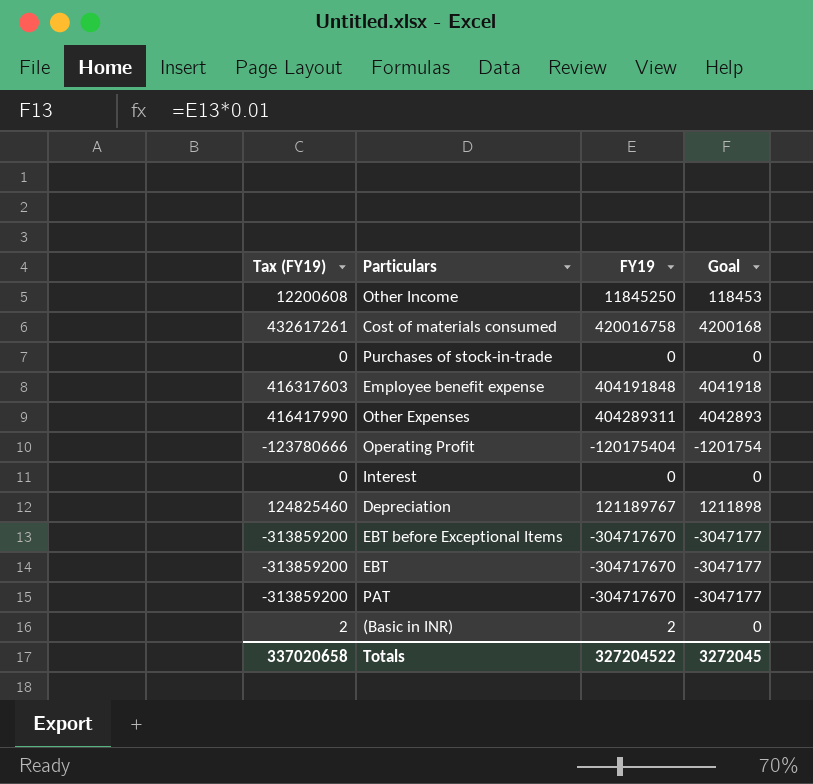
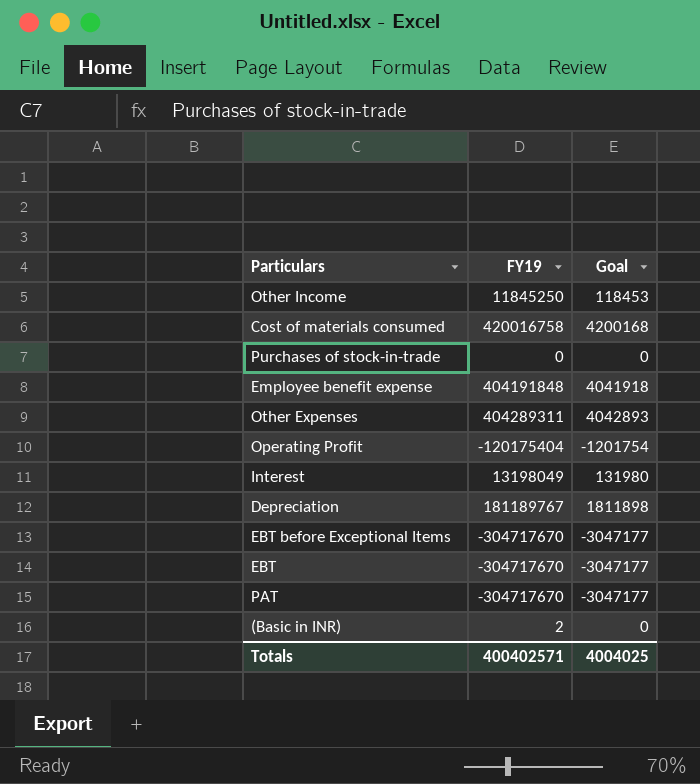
column Tax (FY19) | formula: [FY19] * 1.03 -> none
Interest | FY19: 0 -> 13198049
Interest | Goal: 0 -> 131980
Depreciation | FY19: 121189767 -> 181189767
Depreciation | Goal: 1211898 -> 1811898
Totals | FY19: 327204522 -> 400402571
Totals | Goal: 3272045 -> 4004025

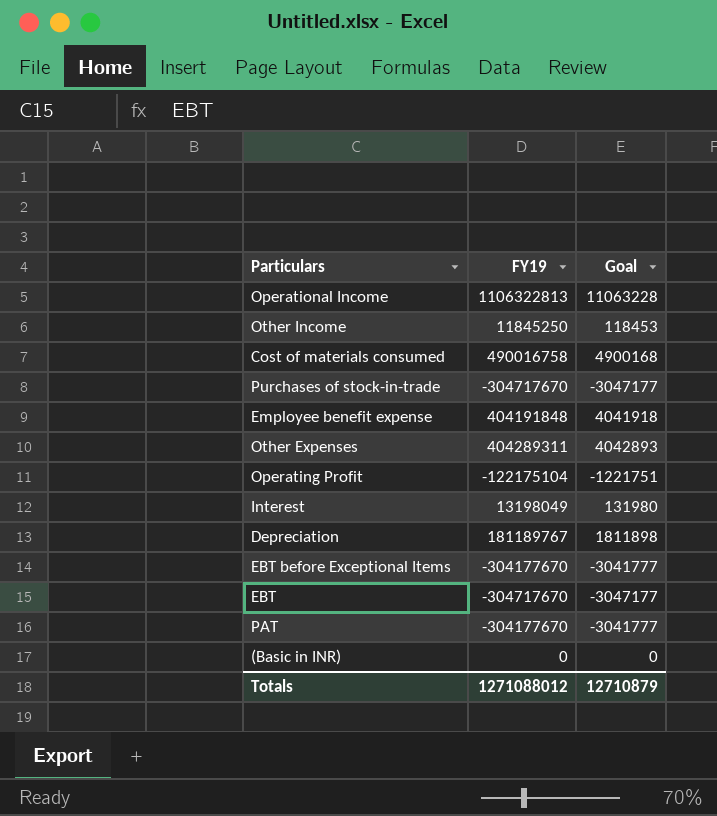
row Operational Income: none -> 1106322813 | 11063228
Cost of materials consumed | FY19: 420016758 -> 490016758
Cost of materials consumed | Goal: 4200168 -> 4900168
Purchases of stock-in-trade | FY19: 0 -> -304717670
Purchases of stock-in-trade | Goal: 0 -> -3047177
Operating Profit | FY19: -120175404 -> -122175104
Operating Profit | Goal: -1201754 -> -1221751
EBT before Exceptional Items | FY19: -304717670 -> -304177670
EBT before Exceptional Items | Goal: -3047177 -> -3041777
PAT | FY19: -304717670 -> -304177670
PAT | Goal: -3047177 -> -3041777
(Basic in INR) | FY19: 2 -> 0
Totals | FY19: 400402571 -> 1271088012
Totals | Goal: 4004025 -> 12710879

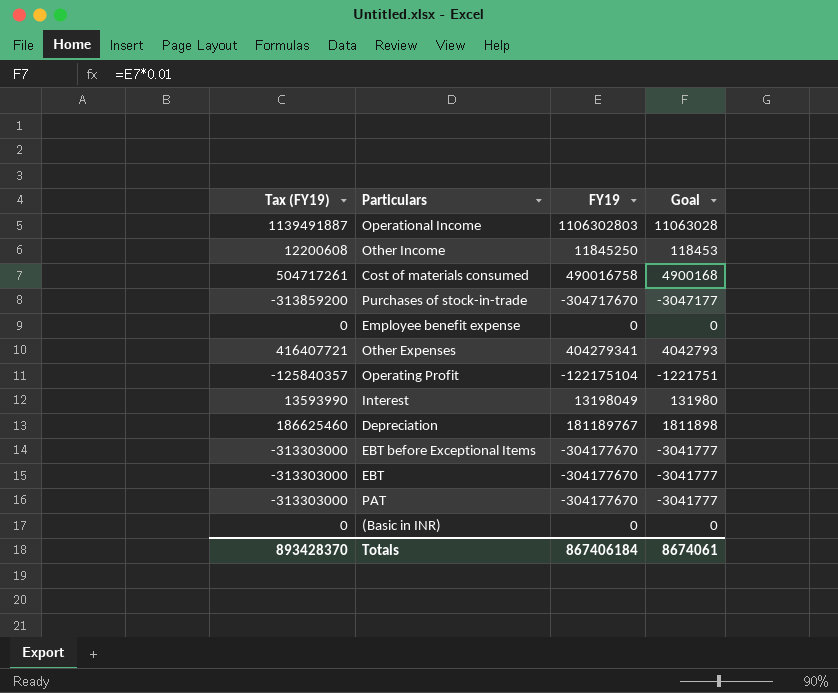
column Tax (FY19) | formula: none -> [FY19] * 1.03
Operational Income | FY19: 1106322813 -> 1106302803
Operational Income | Goal: 11063228 -> 11063028
Employee benefit expense | FY19: 404191848 -> 0
Employee benefit expense | Goal: 4041918 -> 0
Other Expenses | FY19: 404289311 -> 404279341
Other Expenses | Goal: 4042893 -> 4042793
EBT | FY19: -304717670 -> -304177670
EBT | Goal: -3047177 -> -3041777
Totals | FY19: 1271088012 -> 867406184
Totals | Goal: 12710879 -> 8674061

